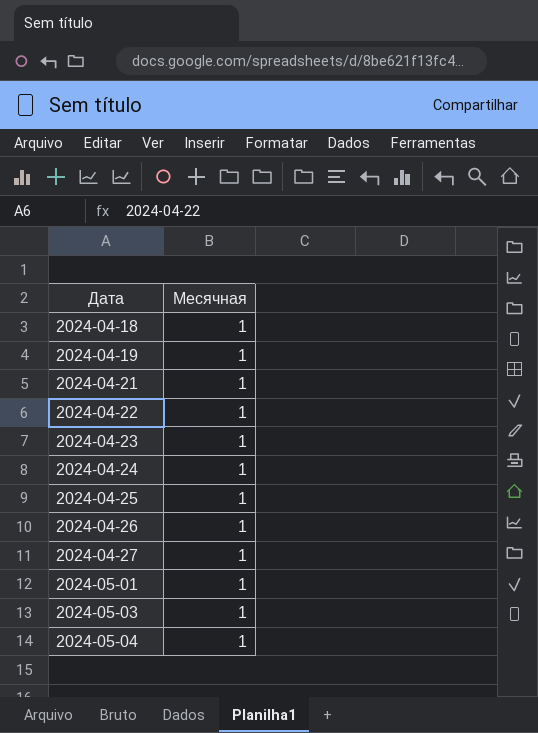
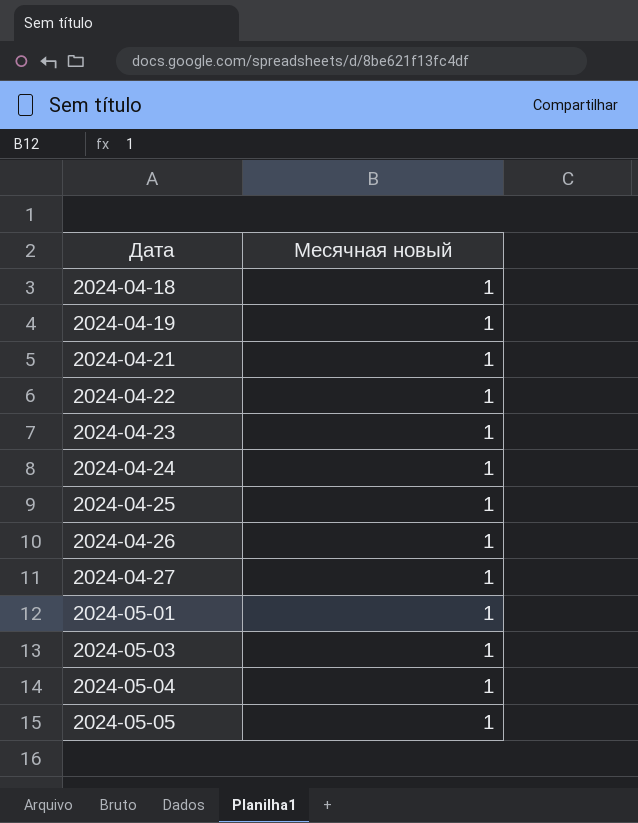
column name: Месячная -> Месячная новый
row 2024-05-05: none -> 1

